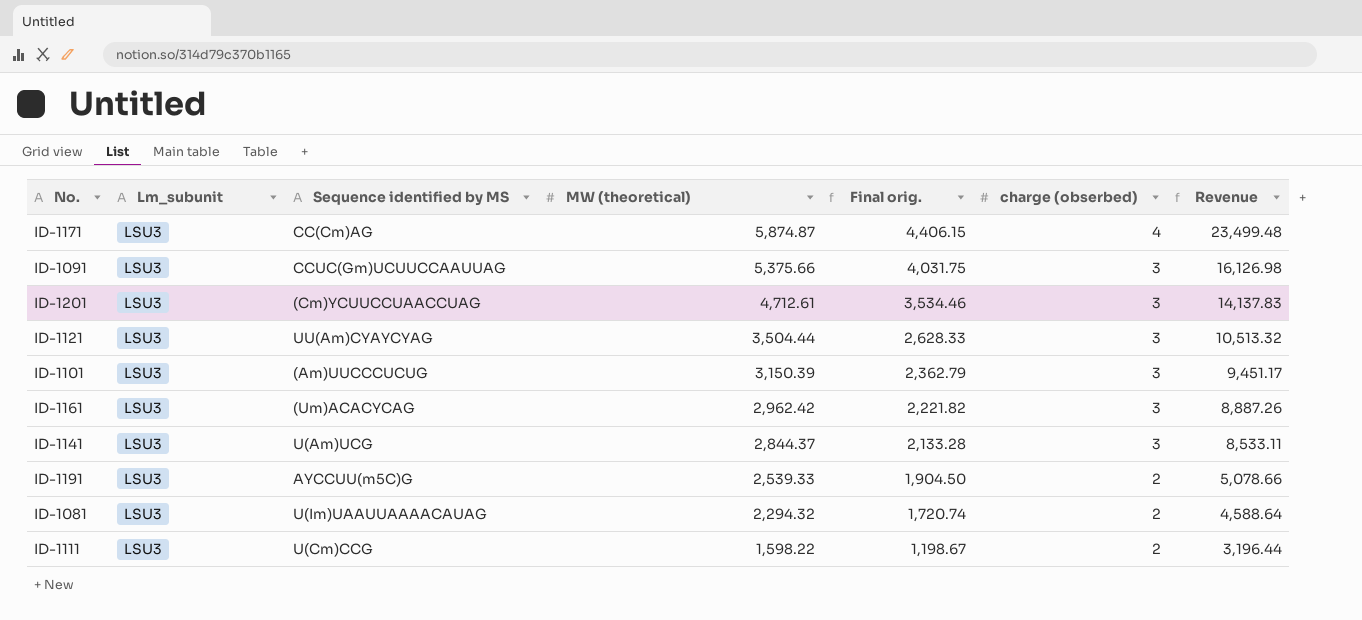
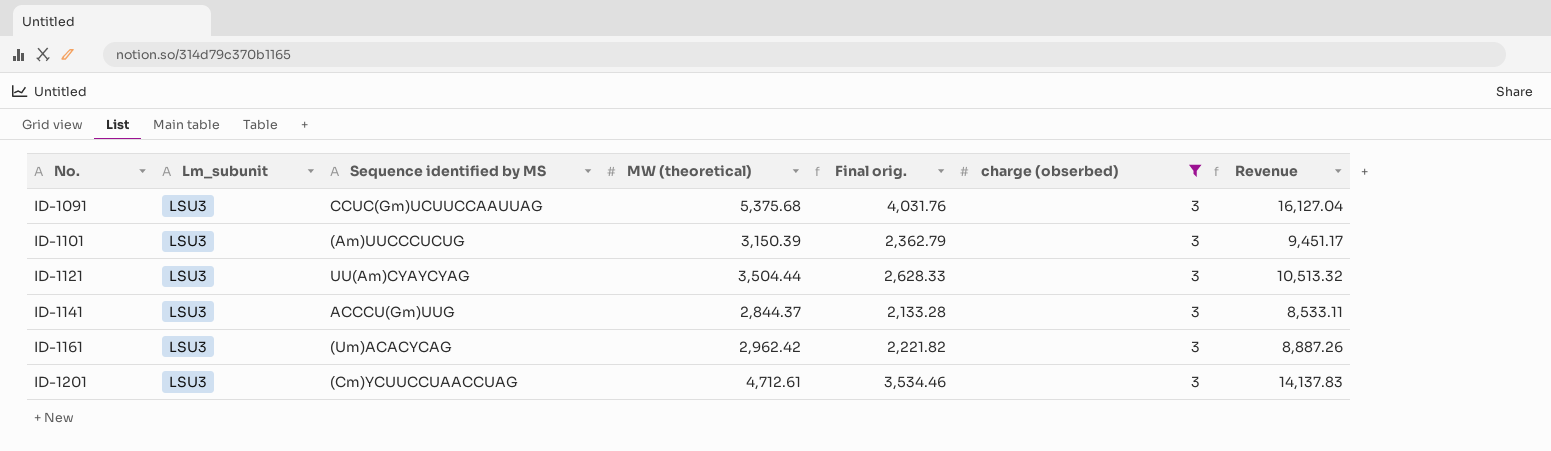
filter: none -> charge (obserbed) = 3
row order: MW (theoretical) descending -> No. ascending
ID-1091 | MW (theoretical): 5,375.66 -> 5,375.68
ID-1091 | Final orig.: 4,031.75 -> 4,031.76
ID-1091 | Revenue: 16,126.98 -> 16,127.04
ID-1141 | Sequence identified by MS: U(Am)UCG -> ACCCU(Gm)UUG

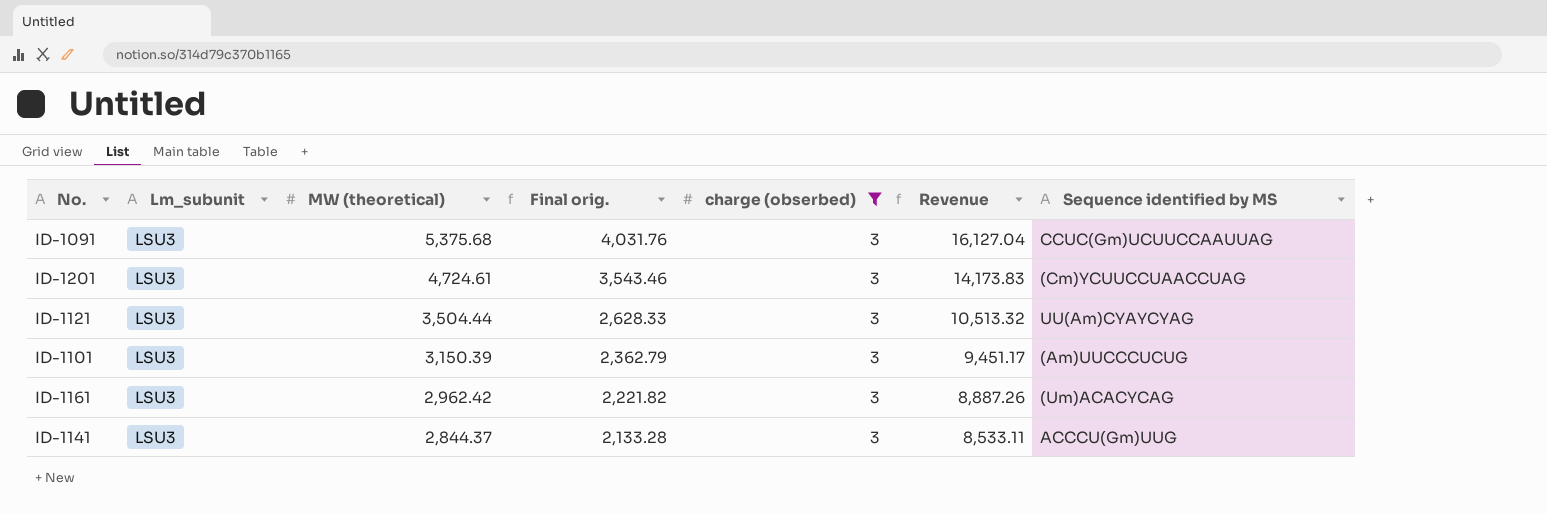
row order: No. ascending -> MW (theoretical) descending
column Sequence identified by MS | position: 3 -> 7
ID-1201 | MW (theoretical): 4,712.61 -> 4,724.61
ID-1201 | Final orig.: 3,534.46 -> 3,543.46
ID-1201 | Revenue: 14,137.83 -> 14,173.83

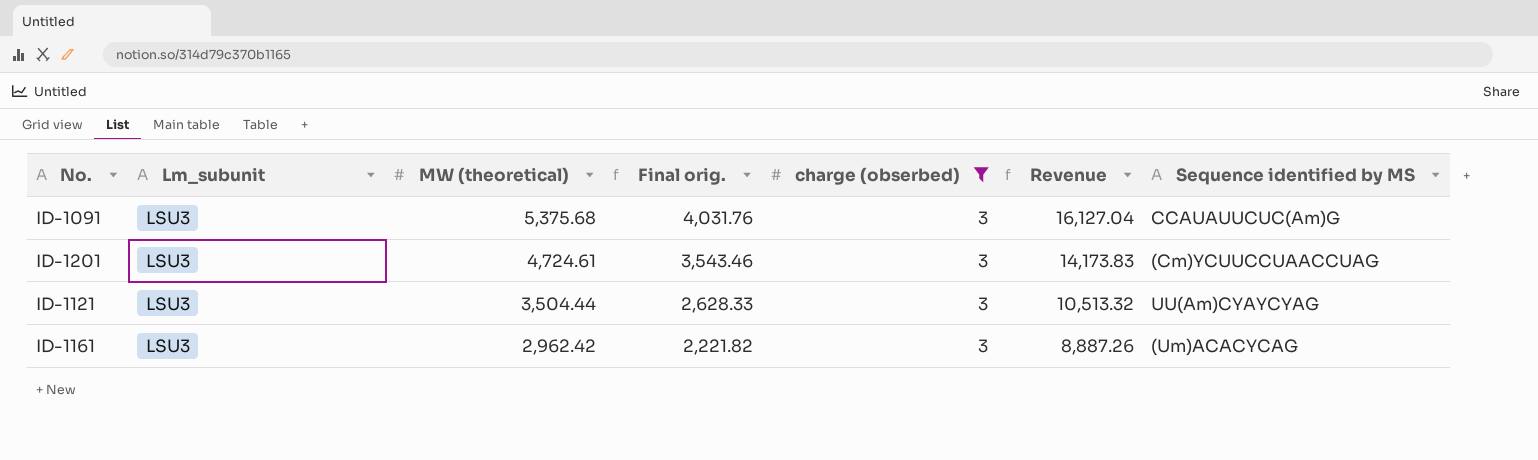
row ID-1101: LSU3 | 3,150.39 | 2,362.79 | 3 | 9,451.17 | (Am)UUCCCUCUG -> none
row ID-1141: LSU3 | 2,844.37 | 2,133.28 | 3 | 8,533.11 | ACCCU(Gm)UUG -> none
ID-1091 | Sequence identified by MS: CCUC(Gm)UCUUCCAAUUAG -> CCAUAUUCUC(Am)G

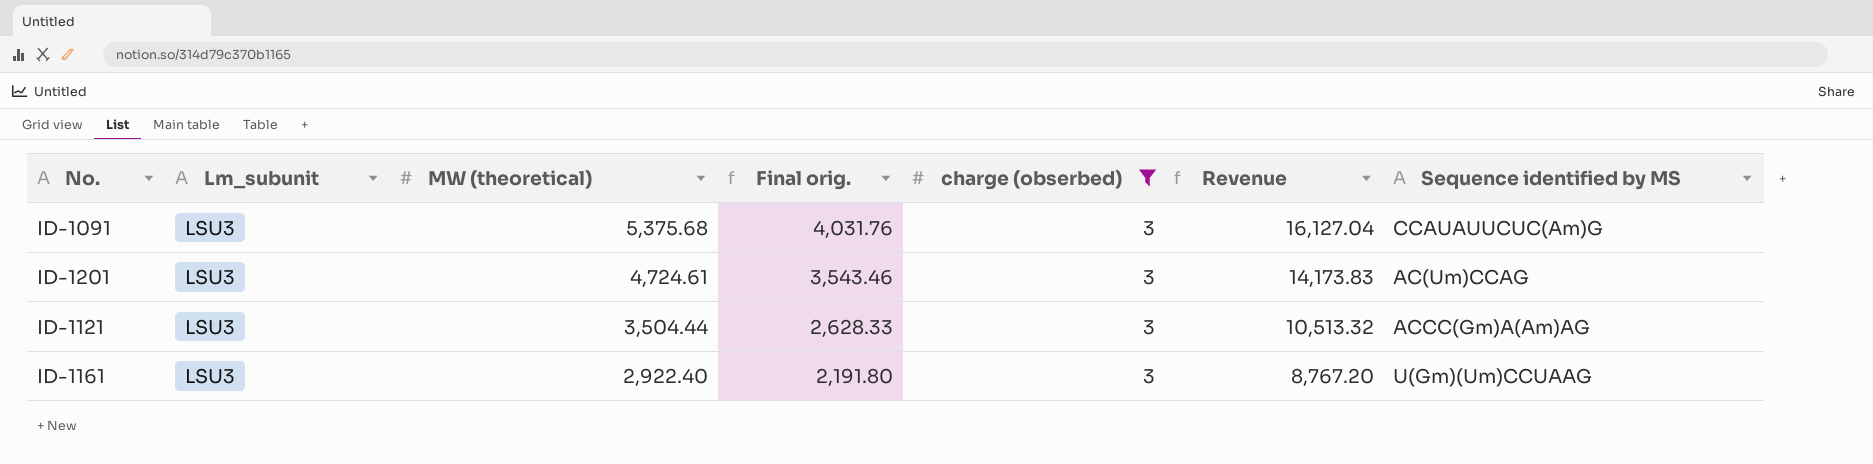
ID-1201 | Sequence identified by MS: (Cm)YCUUCCUAACCUAG -> AC(Um)CCAG
ID-1121 | Sequence identified by MS: UU(Am)CYAYCYAG -> ACCC(Gm)A(Am)AG
ID-1161 | MW (theoretical): 2,962.42 -> 2,922.40
ID-1161 | Final orig.: 2,221.82 -> 2,191.80
ID-1161 | Revenue: 8,887.26 -> 8,767.20
ID-1161 | Sequence identified by MS: (Um)ACACYCAG -> U(Gm)(Um)CCUAAG

